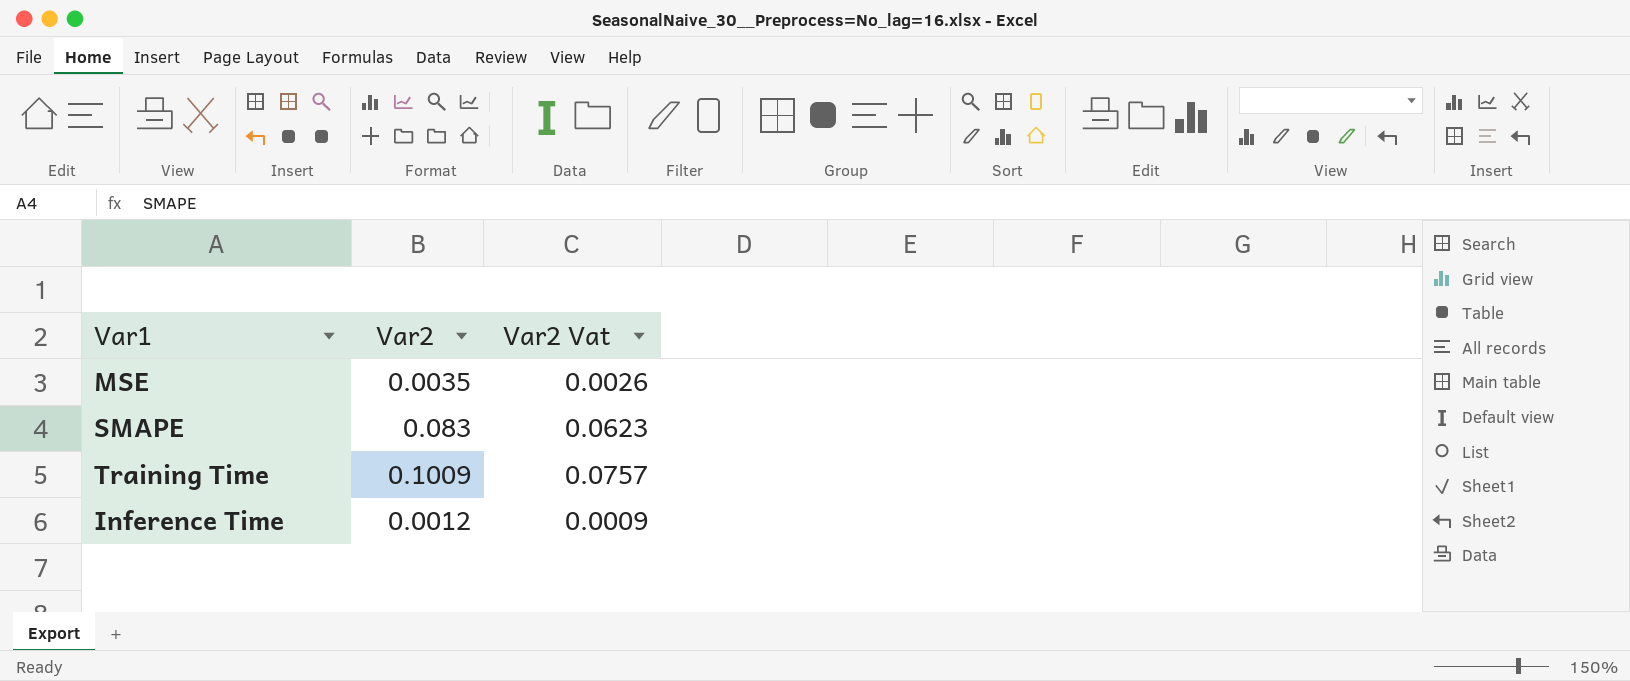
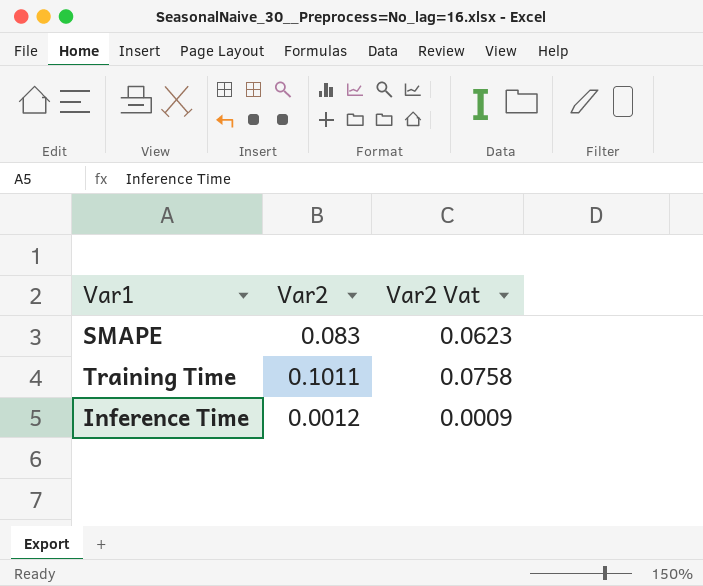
row MSE: 0.0035 | 0.0026 -> none
Training Time | Var2: 0.1009 -> 0.1011
Training Time | Var2 Vat: 0.0757 -> 0.0758

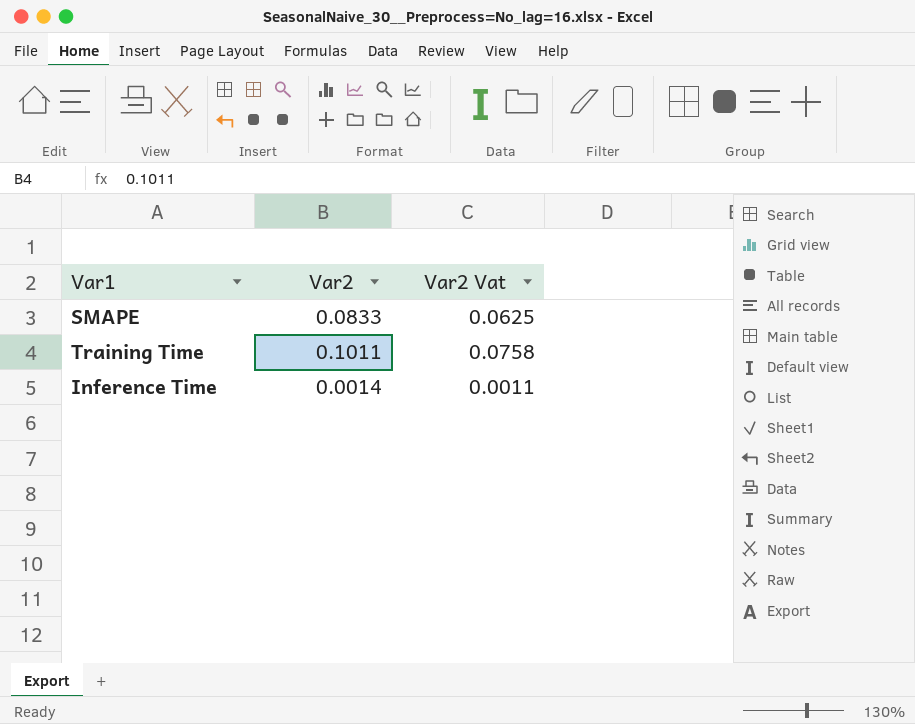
SMAPE | Var2: 0.083 -> 0.0833
SMAPE | Var2 Vat: 0.0623 -> 0.0625
Inference Time | Var2: 0.0012 -> 0.0014
Inference Time | Var2 Vat: 0.0009 -> 0.0011

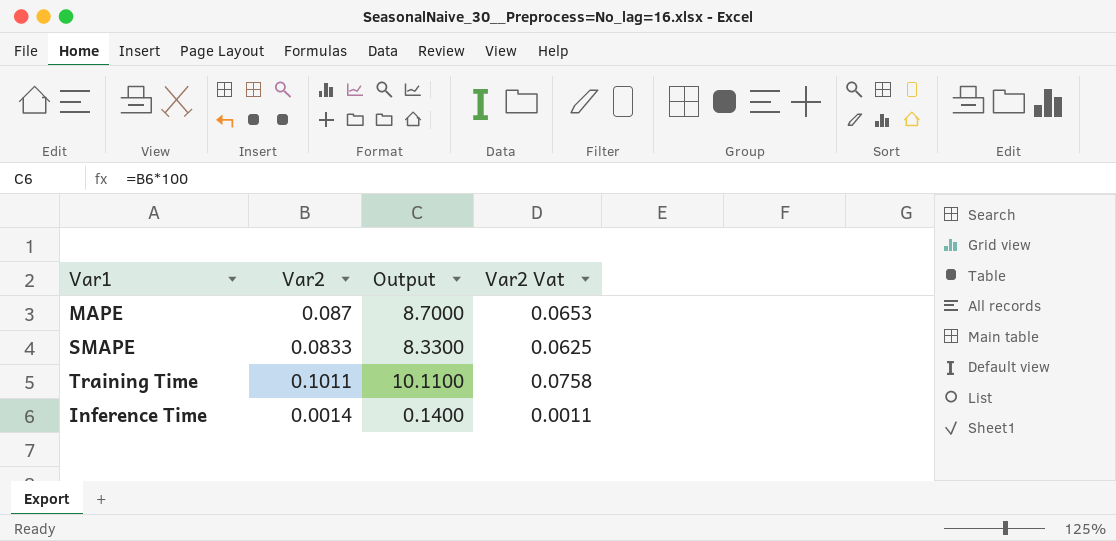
column Output | formula: none -> [Var2] * 100
row MAPE: none -> 0.087 | 8.7000 | 0.0653

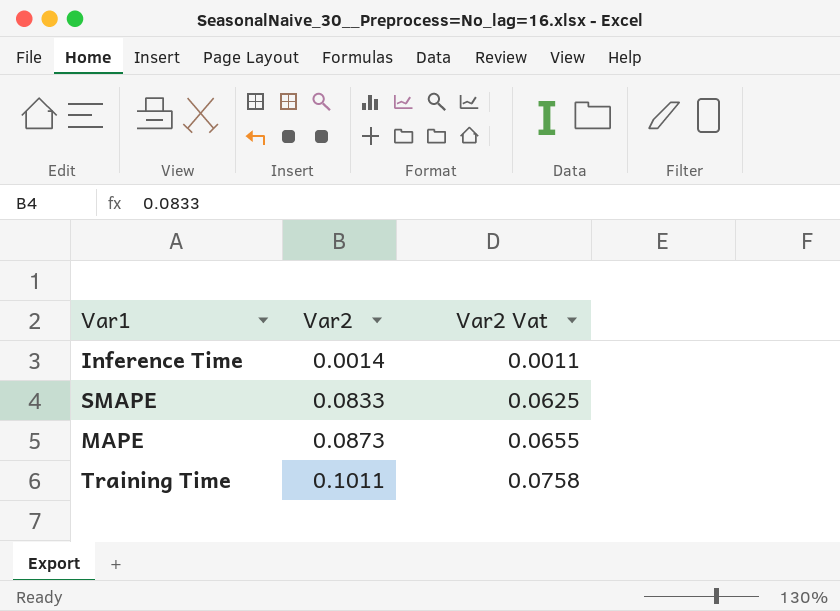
row order: none -> Var2 ascending
column Output | formula: [Var2] * 100 -> none
MAPE | Var2: 0.087 -> 0.0873
MAPE | Var2 Vat: 0.0653 -> 0.0655

